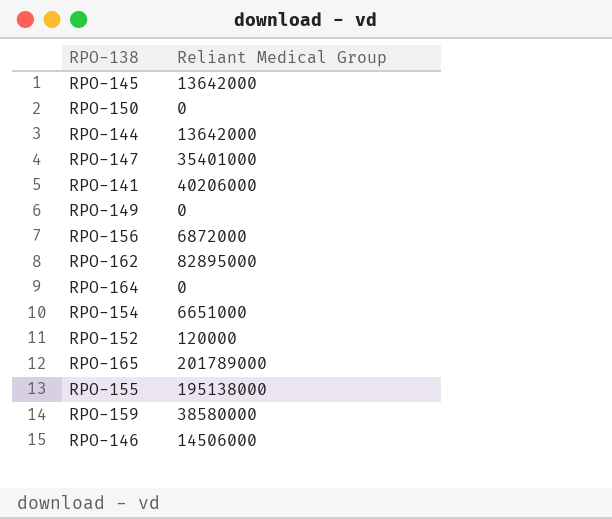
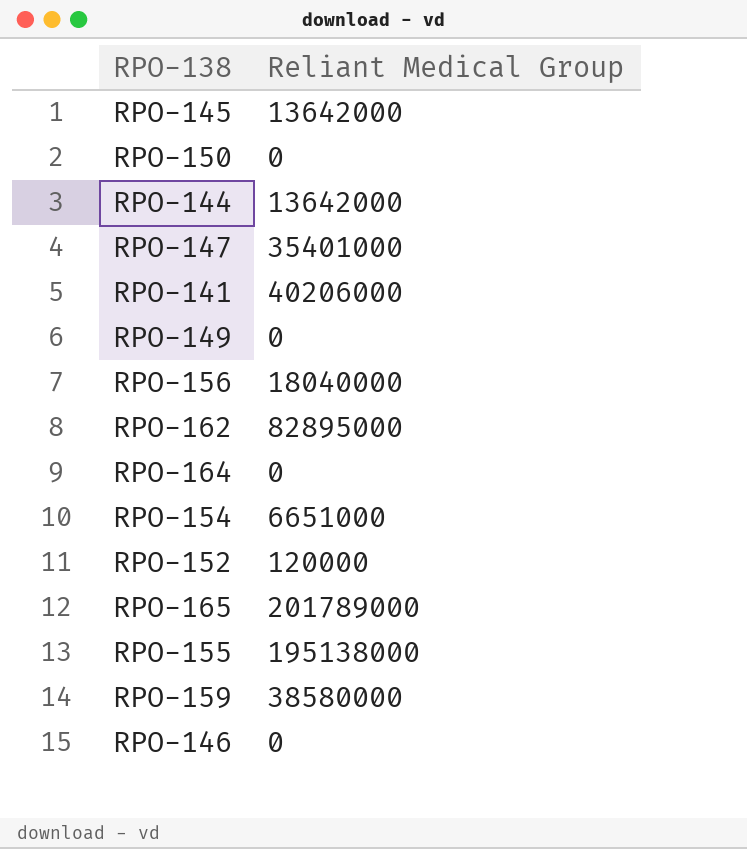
RPO-156 | Reliant Medical Group: 6872000 -> 18040000
RPO-146 | Reliant Medical Group: 14506000 -> 0

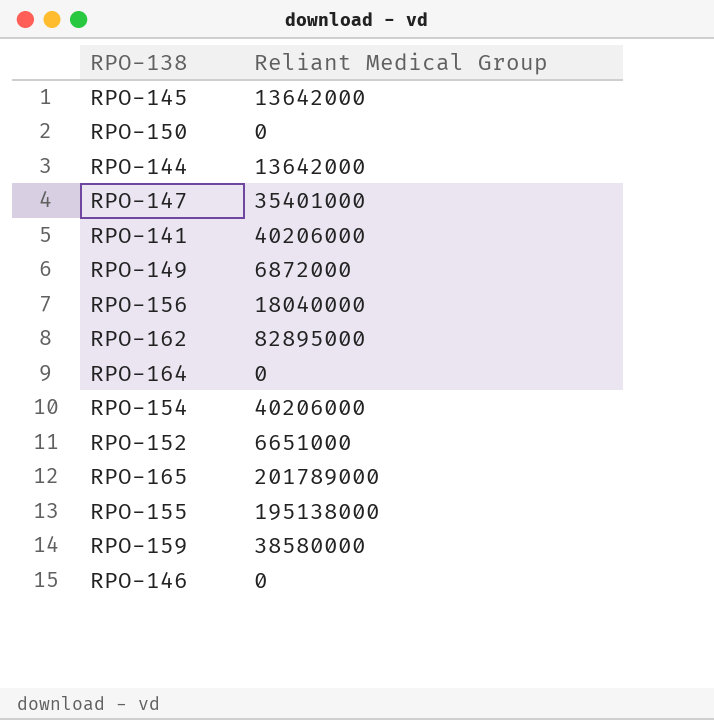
RPO-149 | Reliant Medical Group: 0 -> 6872000
RPO-154 | Reliant Medical Group: 6651000 -> 40206000
RPO-152 | Reliant Medical Group: 120000 -> 6651000

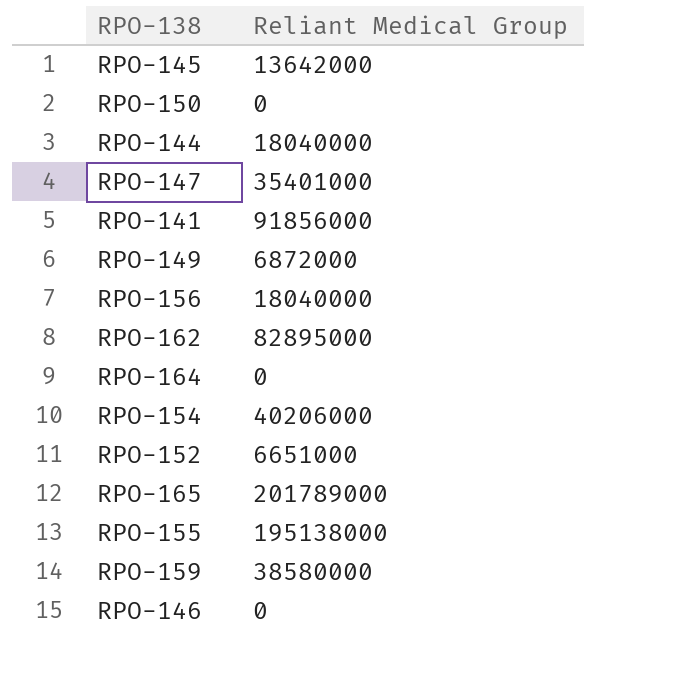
RPO-144 | Reliant Medical Group: 13642000 -> 18040000
RPO-141 | Reliant Medical Group: 40206000 -> 91856000

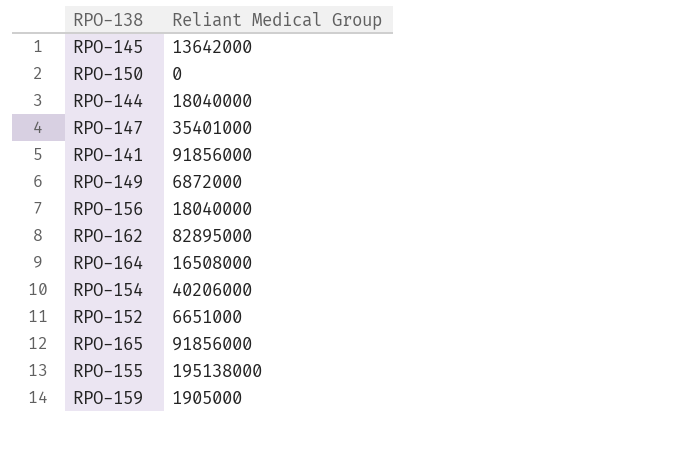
row RPO-146: 0 -> none
RPO-164 | Reliant Medical Group: 0 -> 16508000
RPO-165 | Reliant Medical Group: 201789000 -> 91856000
RPO-159 | Reliant Medical Group: 38580000 -> 1905000

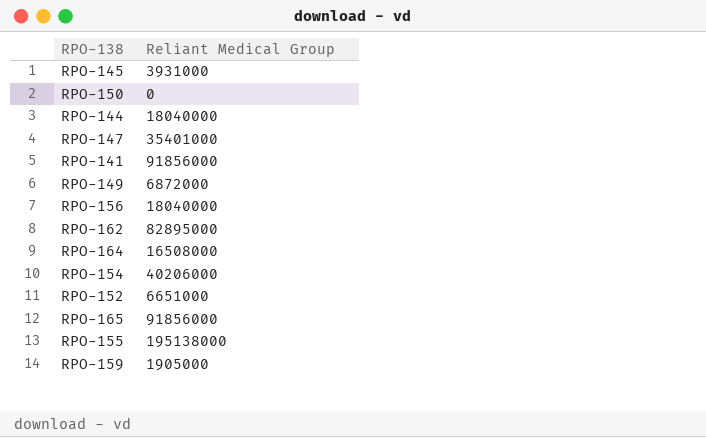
RPO-145 | Reliant Medical Group: 13642000 -> 3931000

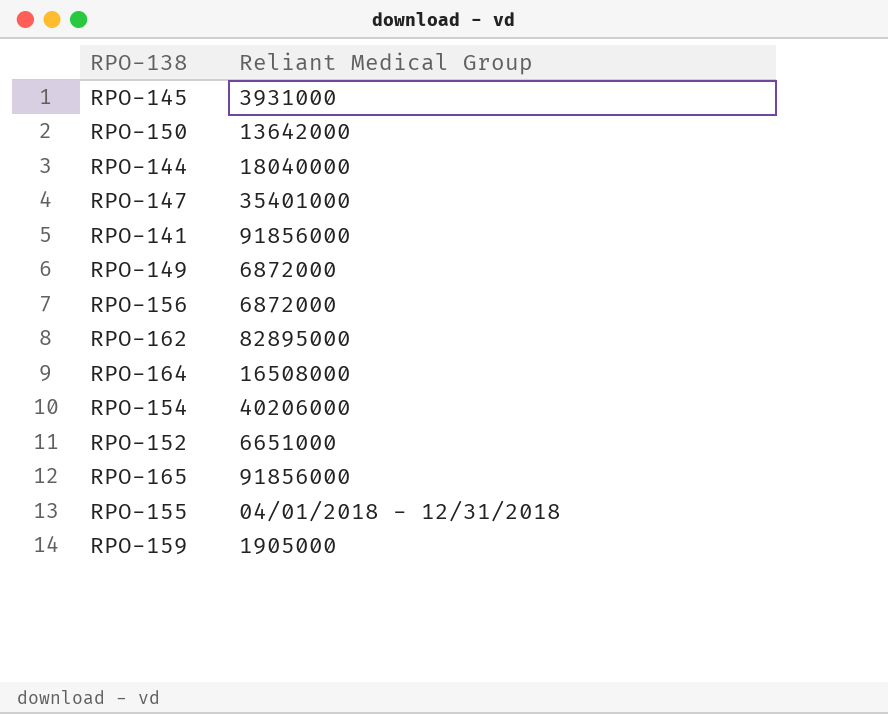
RPO-150 | Reliant Medical Group: 0 -> 13642000
RPO-156 | Reliant Medical Group: 18040000 -> 6872000
RPO-155 | Reliant Medical Group: 195138000 -> 04/01/2018 - 12/31/2018

